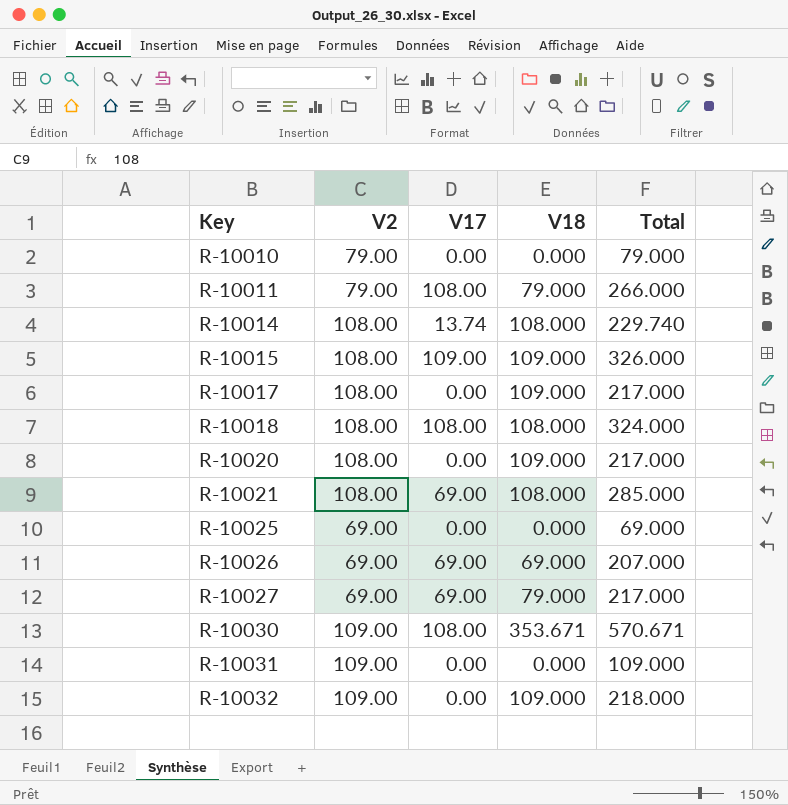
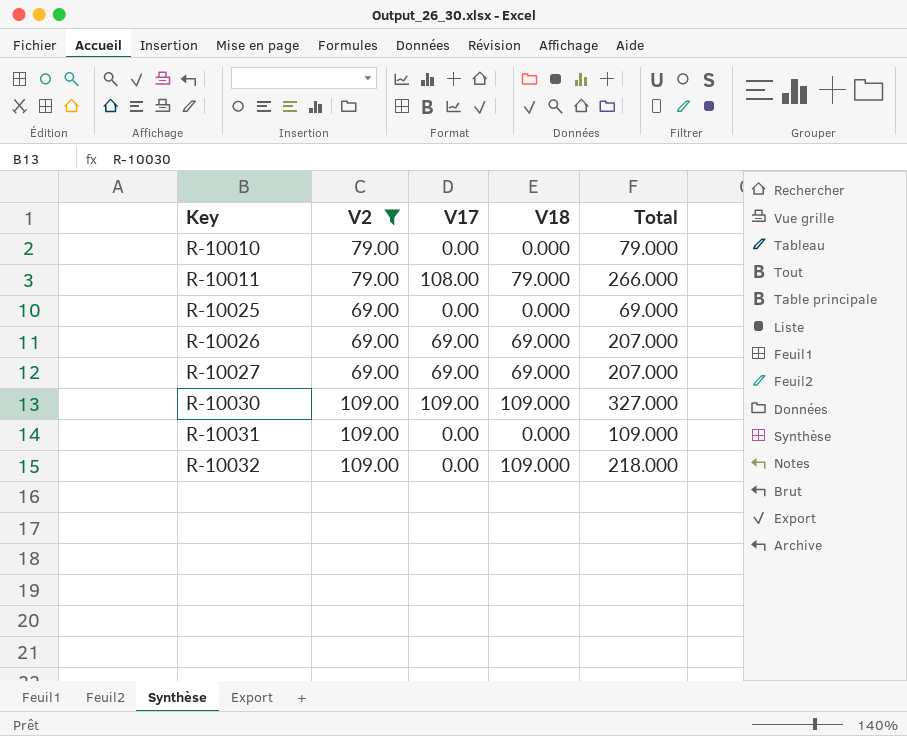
filter: none -> V2 != 108.00
R-10027 | V18: 79.000 -> 69.000
R-10027 | Total: 217.000 -> 207.000
R-10030 | V17: 108.00 -> 109.00
R-10030 | V18: 353.671 -> 109.000
R-10030 | Total: 570.671 -> 327.000

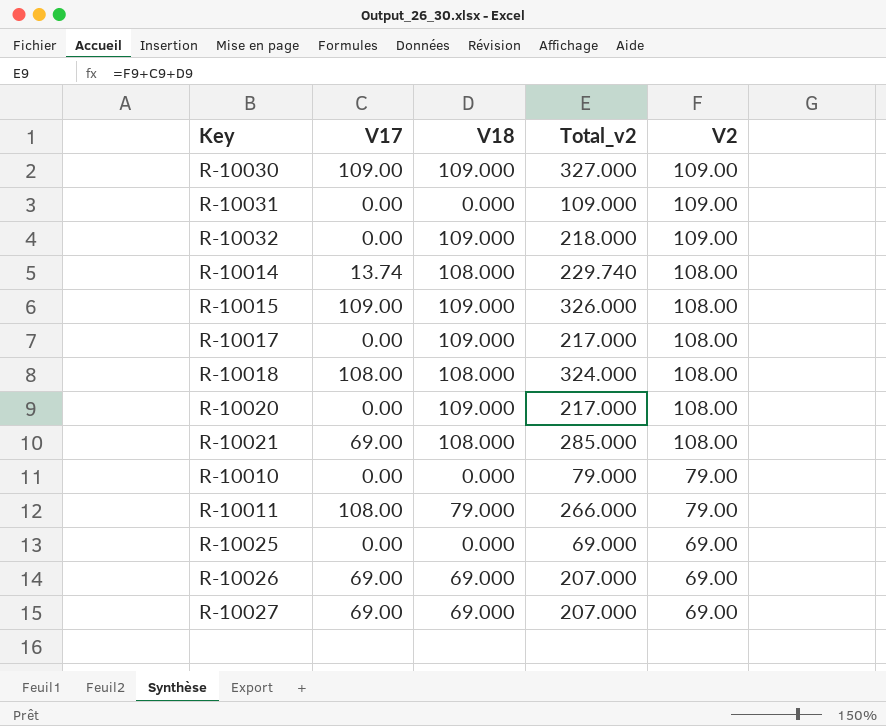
filter: V2 != 108.00 -> none
row order: Key ascending -> V2 descending
column name: Total -> Total_v2
column V2 | position: 2 -> 5

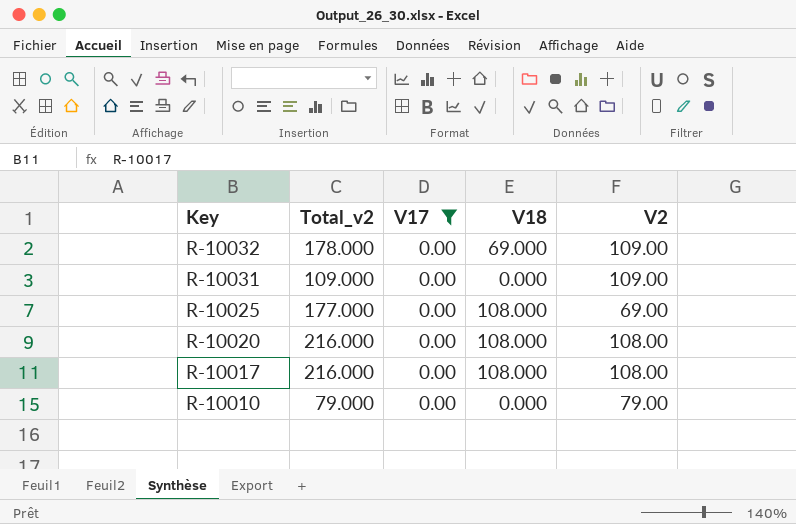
filter: none -> V17 = 0.00
row order: V2 descending -> Key descending
column Total_v2 | position: 4 -> 2
R-10032 | Total_v2: 218.000 -> 178.000
R-10032 | V18: 109.000 -> 69.000
R-10025 | Total_v2: 69.000 -> 177.000
R-10025 | V18: 0.000 -> 108.000
R-10020 | Total_v2: 217.000 -> 216.000
R-10020 | V18: 109.000 -> 108.000
R-10017 | Total_v2: 217.000 -> 216.000
R-10017 | V18: 109.000 -> 108.000

